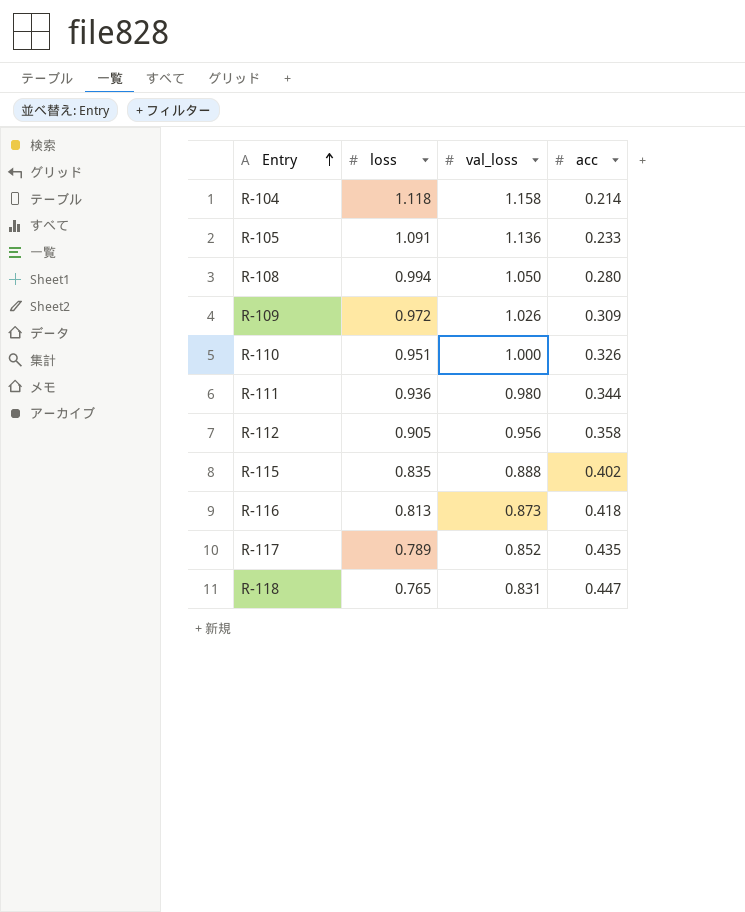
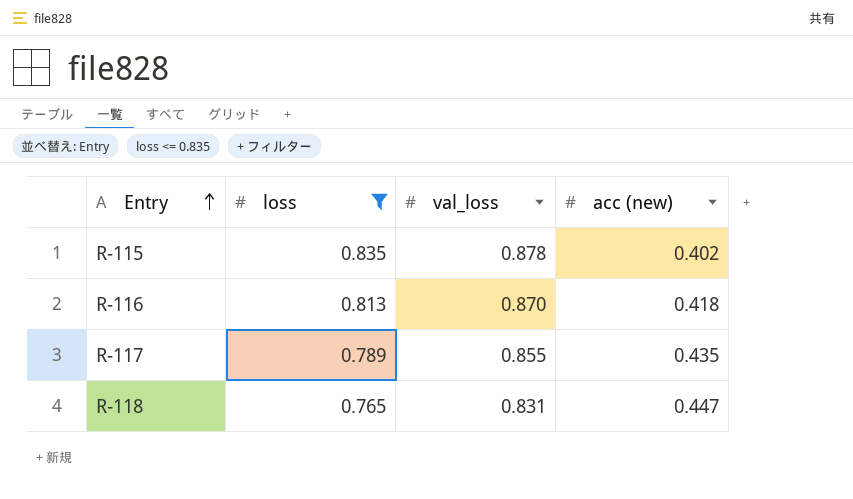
filter: none -> loss <= 0.835
column name: acc -> acc (new)
R-115 | val_loss: 0.888 -> 0.878
R-116 | val_loss: 0.873 -> 0.870
R-117 | val_loss: 0.852 -> 0.855

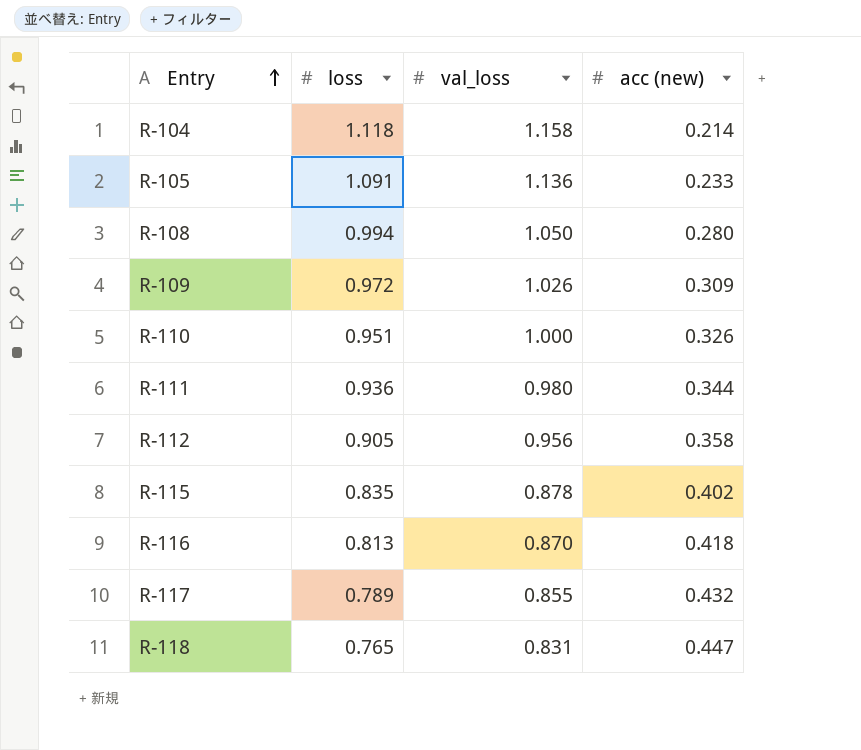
filter: loss <= 0.835 -> none
R-117 | acc (new): 0.435 -> 0.432

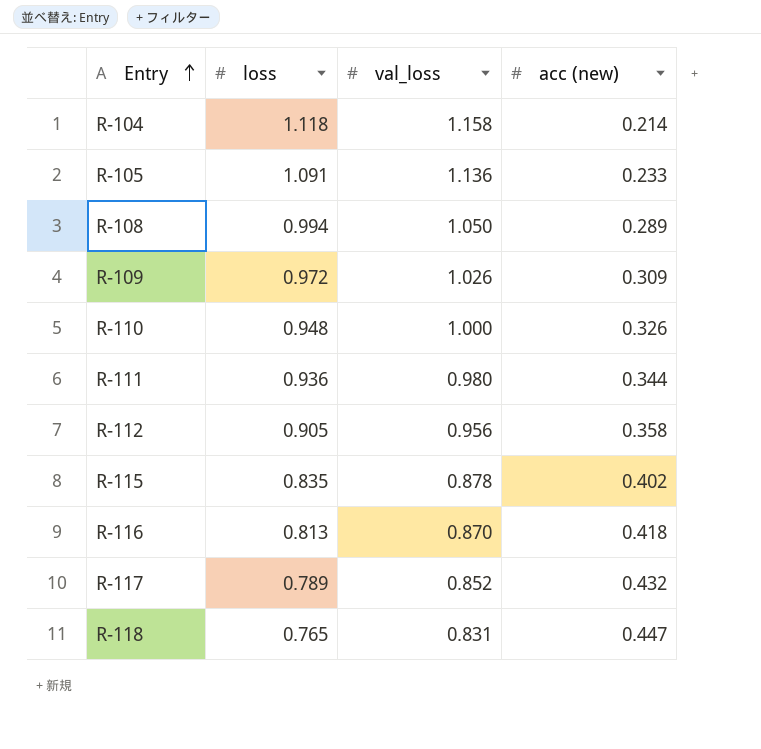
R-108 | acc (new): 0.280 -> 0.289
R-110 | loss: 0.951 -> 0.948
R-117 | val_loss: 0.855 -> 0.852

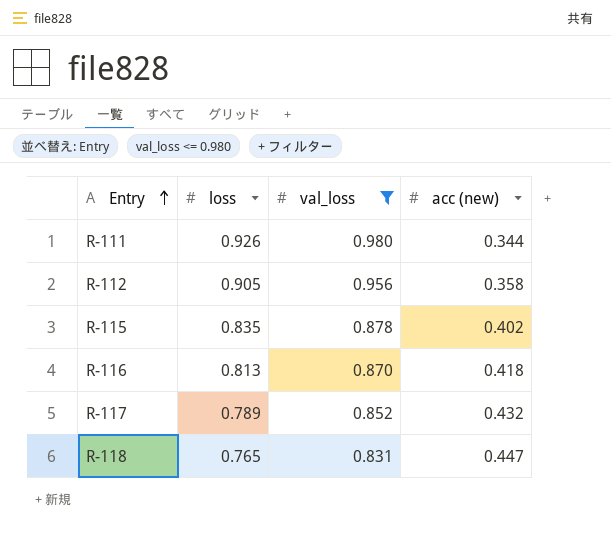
filter: none -> val_loss <= 0.980
R-111 | loss: 0.936 -> 0.926

